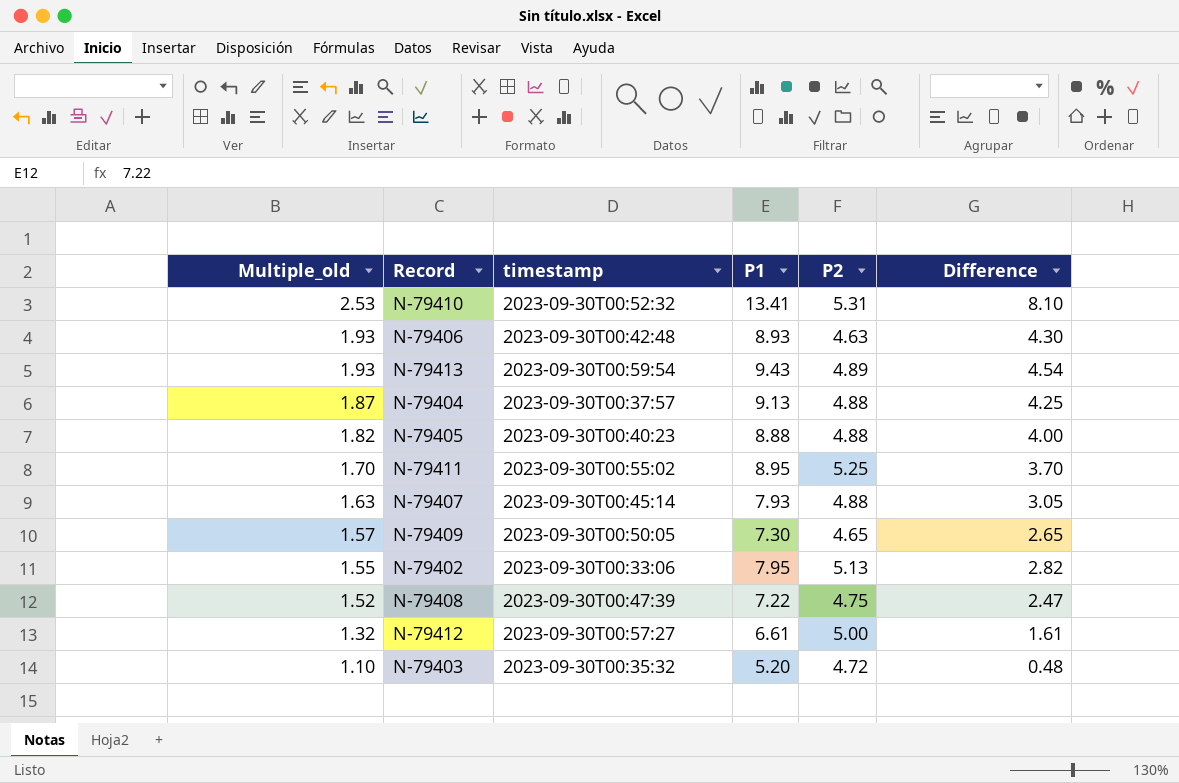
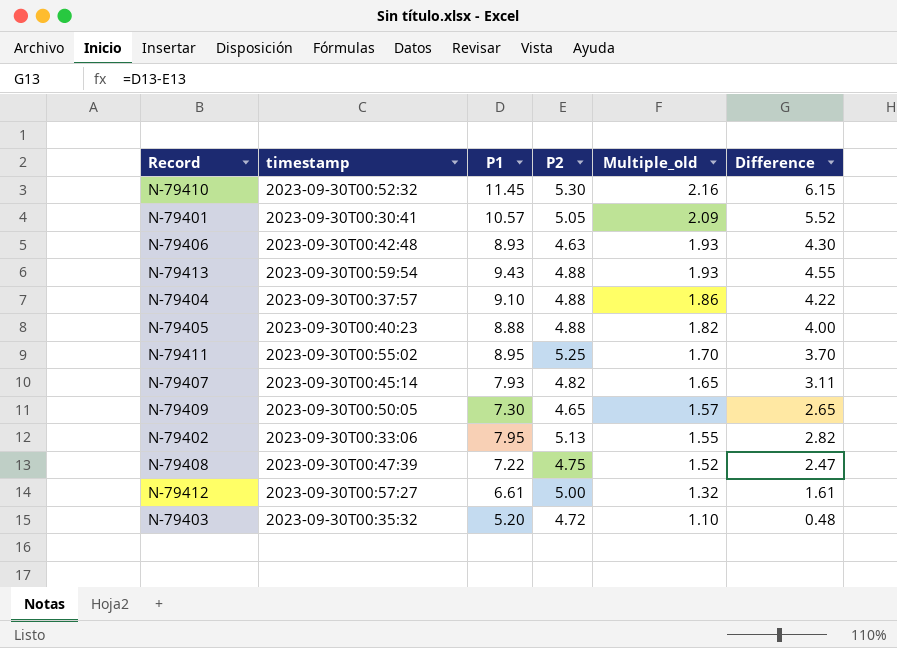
column Multiple_old | position: 1 -> 5
N-79410 | P1: 13.41 -> 11.45
N-79410 | P2: 5.31 -> 5.30
N-79410 | Multiple_old: 2.53 -> 2.16
N-79410 | Difference: 8.10 -> 6.15
row N-79401: none -> 2023-09-30T00:30:41 | 10.57 | 5.05 | 2.09 | 5.52
N-79413 | P2: 4.89 -> 4.88
N-79413 | Difference: 4.54 -> 4.55
N-79404 | P1: 9.13 -> 9.10
N-79404 | Multiple_old: 1.87 -> 1.86
N-79404 | Difference: 4.25 -> 4.22
N-79407 | P2: 4.88 -> 4.82
N-79407 | Multiple_old: 1.63 -> 1.65
N-79407 | Difference: 3.05 -> 3.11

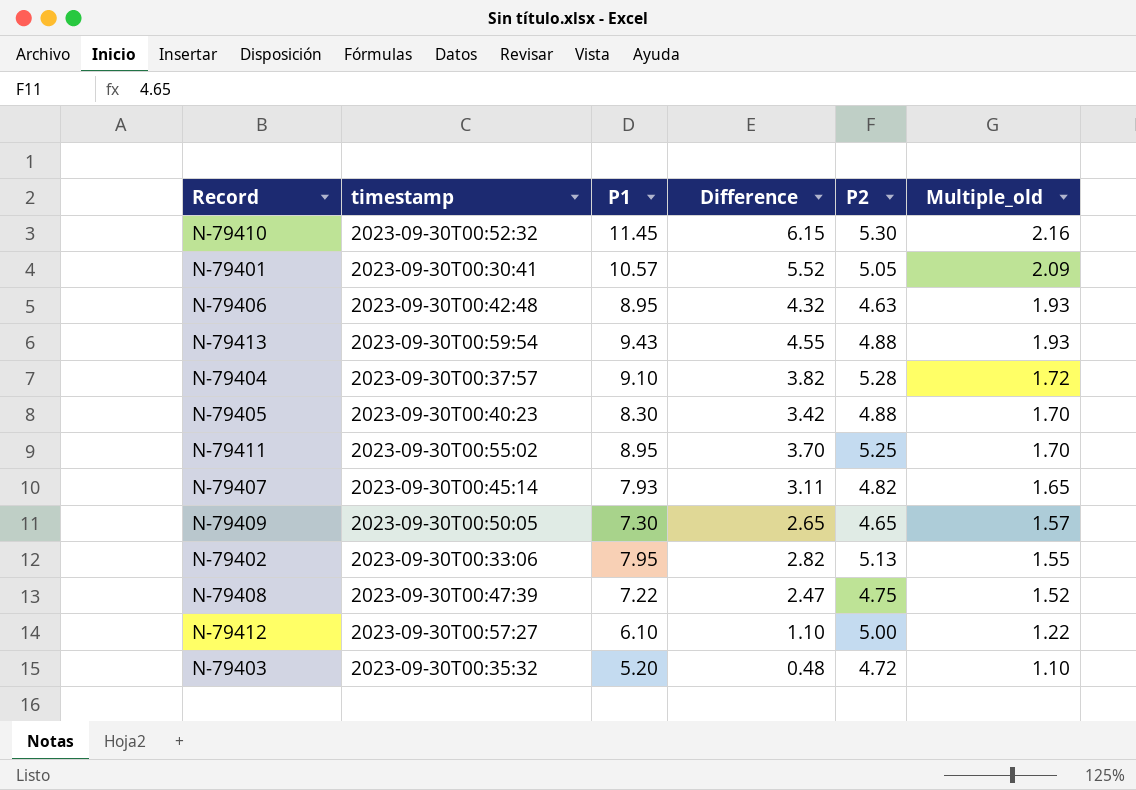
column Difference | position: 6 -> 4
N-79406 | P1: 8.93 -> 8.95
N-79406 | Difference: 4.30 -> 4.32
N-79404 | Difference: 4.22 -> 3.82
N-79404 | P2: 4.88 -> 5.28
N-79404 | Multiple_old: 1.86 -> 1.72
N-79405 | P1: 8.88 -> 8.30
N-79405 | Difference: 4.00 -> 3.42
N-79405 | Multiple_old: 1.82 -> 1.70
N-79412 | P1: 6.61 -> 6.10
N-79412 | Difference: 1.61 -> 1.10
N-79412 | Multiple_old: 1.32 -> 1.22

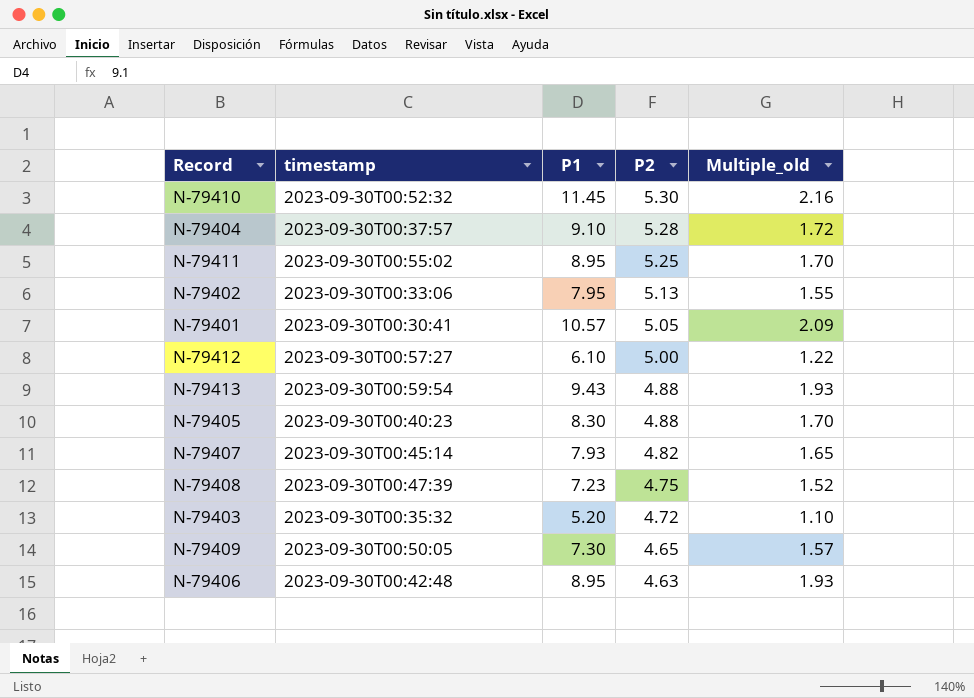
row order: Multiple_old descending -> P2 descending
column Difference | formula: [P1] - [P2] -> none
N-79408 | P1: 7.22 -> 7.23

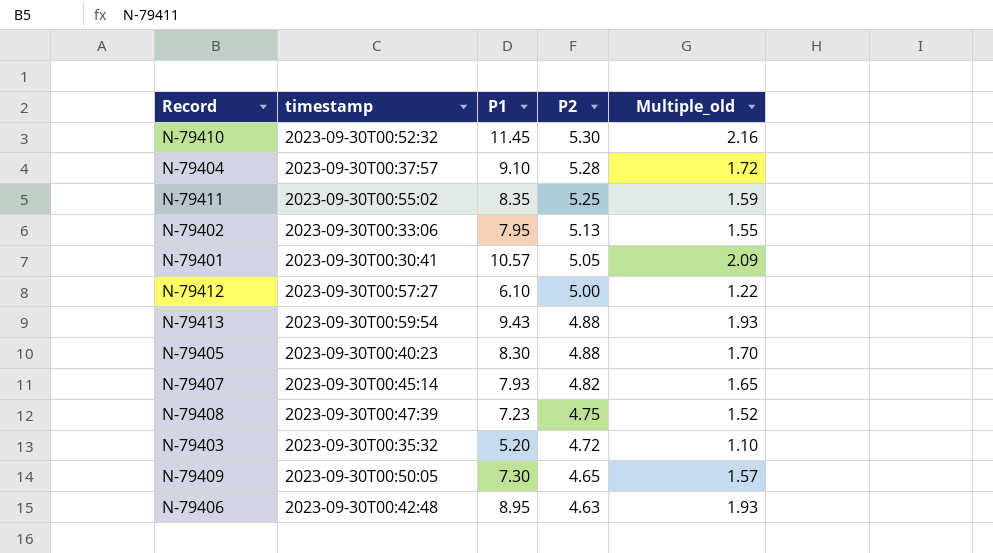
N-79411 | P1: 8.95 -> 8.35
N-79411 | Multiple_old: 1.70 -> 1.59

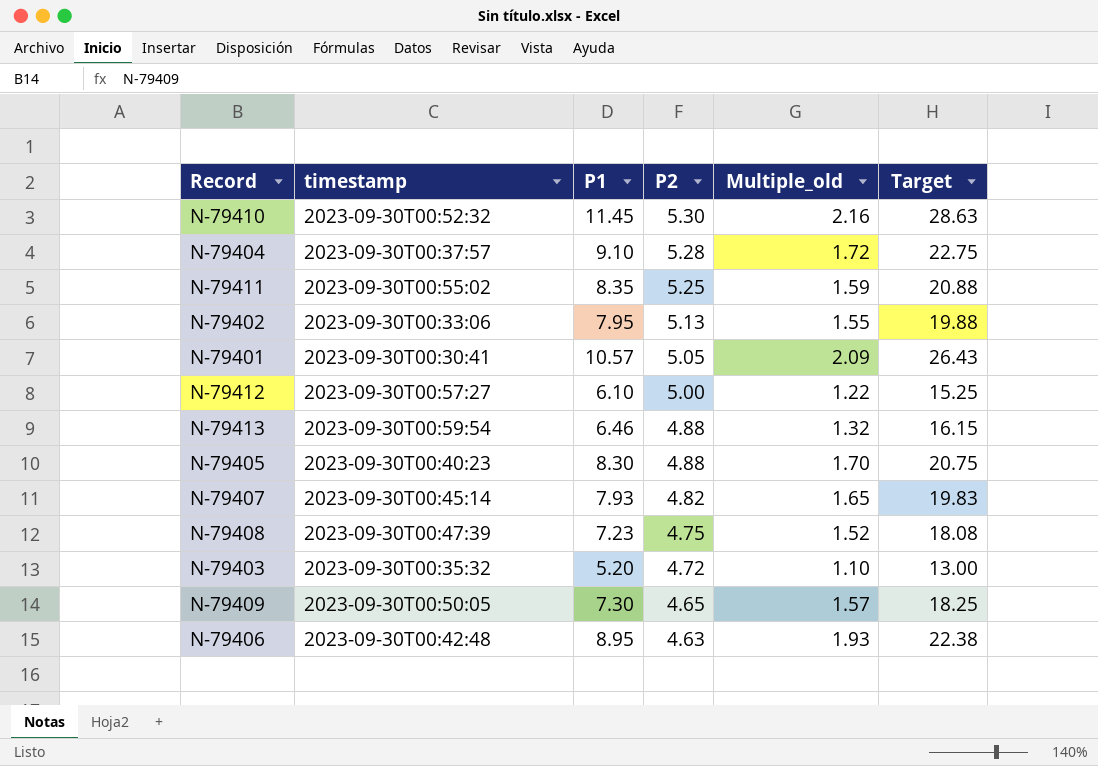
column Target | formula: none -> [P1] * 2.5
N-79413 | P1: 9.43 -> 6.46
N-79413 | Multiple_old: 1.93 -> 1.32

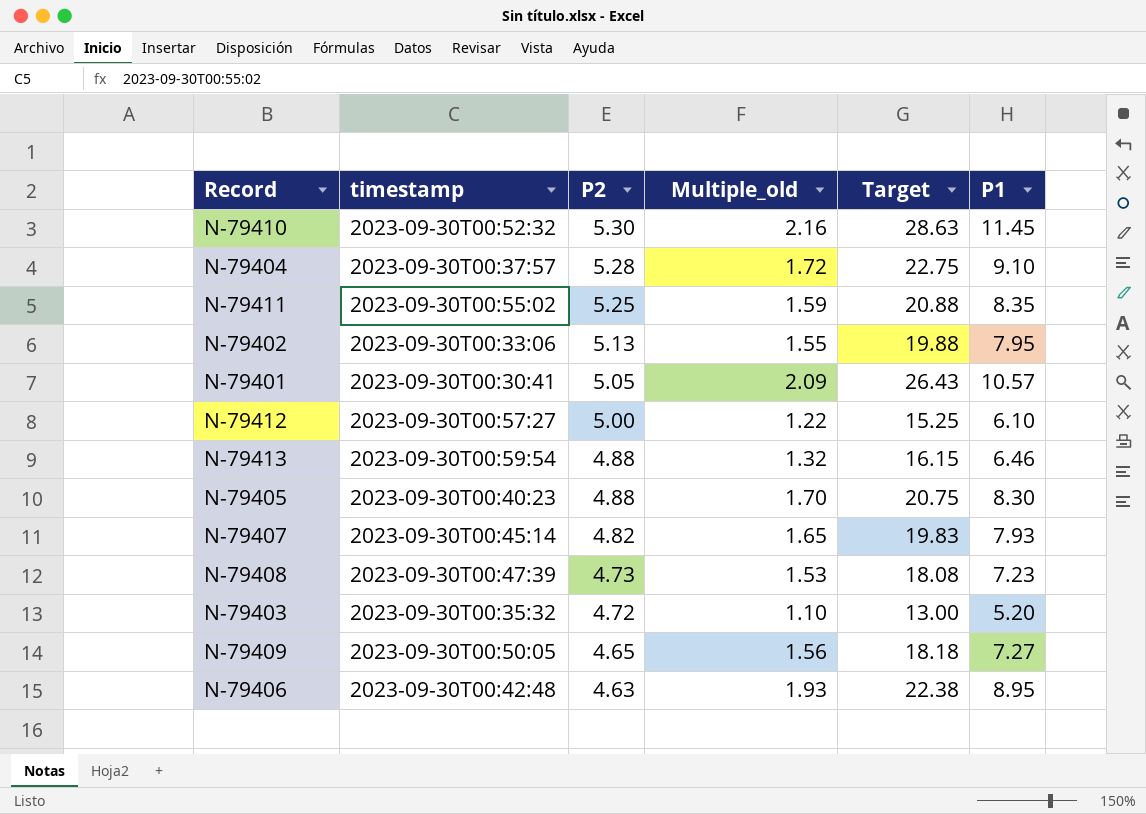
column P1 | position: 3 -> 6
N-79408 | P2: 4.75 -> 4.73
N-79408 | Multiple_old: 1.52 -> 1.53
N-79409 | Multiple_old: 1.57 -> 1.56
N-79409 | Target: 18.25 -> 18.18
N-79409 | P1: 7.30 -> 7.27

